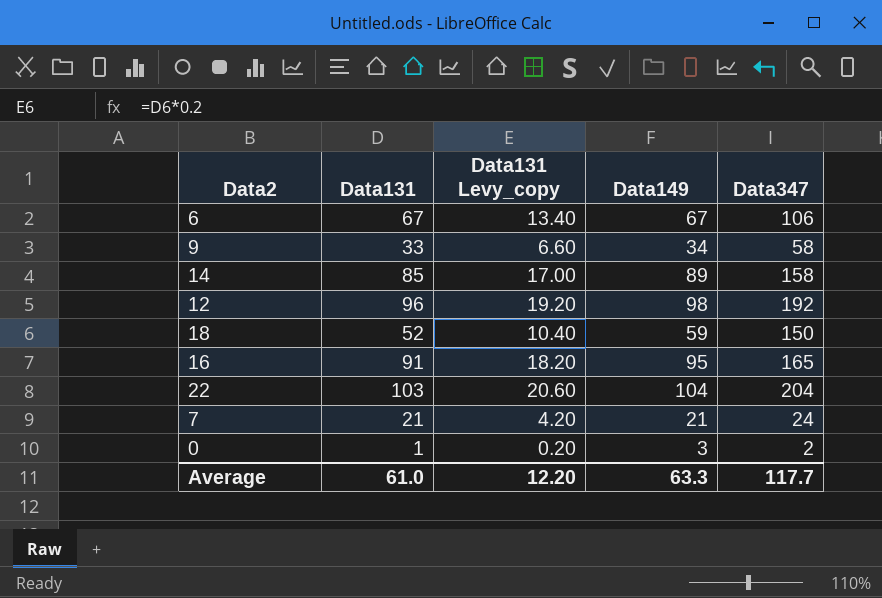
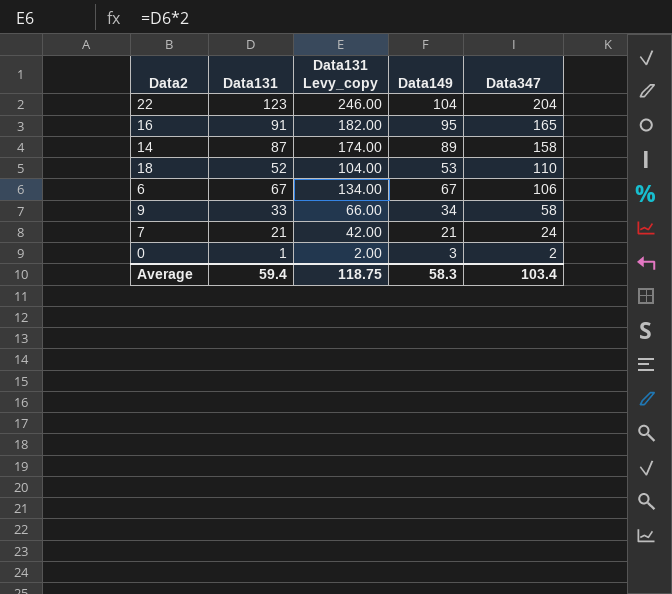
row order: none -> Data347 descending
column Data131 Levy_copy | formula: [Data131] * 0.2 -> [Data131] * 2
row 12: 96 | 19.20 | 98 | 192 -> none
22 | Data131: 103 -> 123
14 | Data131: 85 -> 87
18 | Data149: 59 -> 53
18 | Data347: 150 -> 110
Average | Data131: 61.0 -> 59.4
Average | Data131 Levy_copy: 12.20 -> 118.75
Average | Data149: 63.3 -> 58.3
Average | Data347: 117.7 -> 103.4

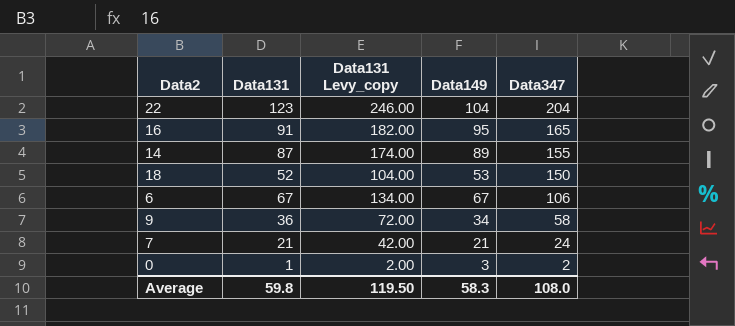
14 | Data347: 158 -> 155
18 | Data347: 110 -> 150
9 | Data131: 33 -> 36
9 | Data131 Levy_copy: 66.00 -> 72.00
Average | Data131: 59.4 -> 59.8
Average | Data131 Levy_copy: 118.75 -> 119.50
Average | Data347: 103.4 -> 108.0

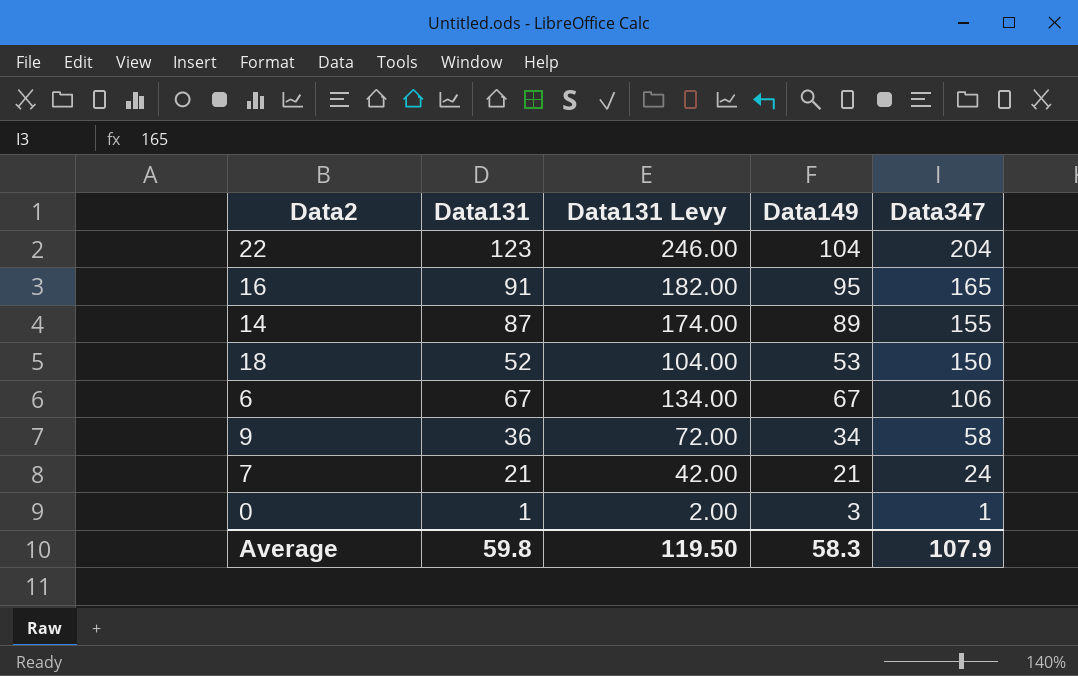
column name: Data131 Levy_copy -> Data131 Levy
0 | Data347: 2 -> 1
Average | Data347: 108.0 -> 107.9

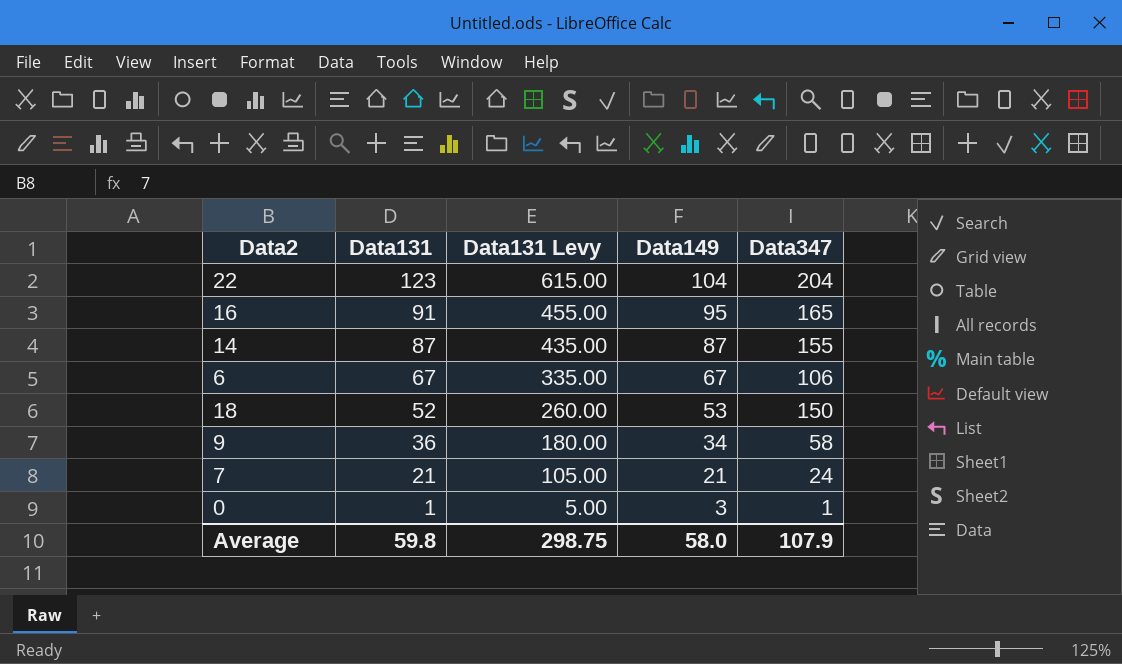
row order: Data347 descending -> Data131 descending
column Data131 Levy | formula: [Data131] * 2 -> [Data131] * 5
14 | Data149: 89 -> 87
Average | Data131 Levy: 119.50 -> 298.75
Average | Data149: 58.3 -> 58.0

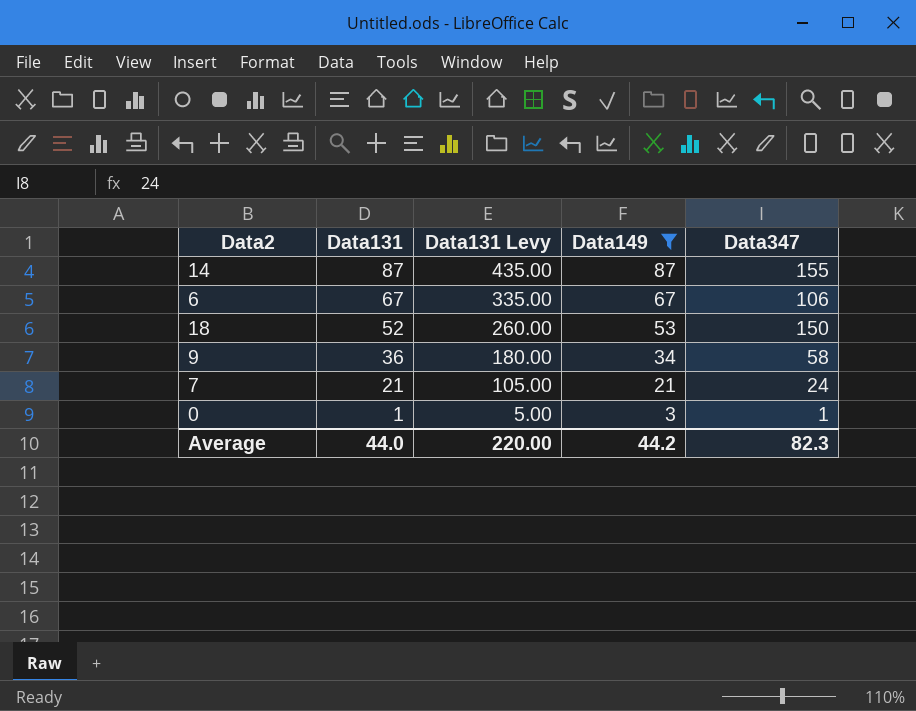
filter: none -> Data149 <= 87
Average | Data131: 59.8 -> 44.0
Average | Data131 Levy: 298.75 -> 220.00
Average | Data149: 58.0 -> 44.2
Average | Data347: 107.9 -> 82.3

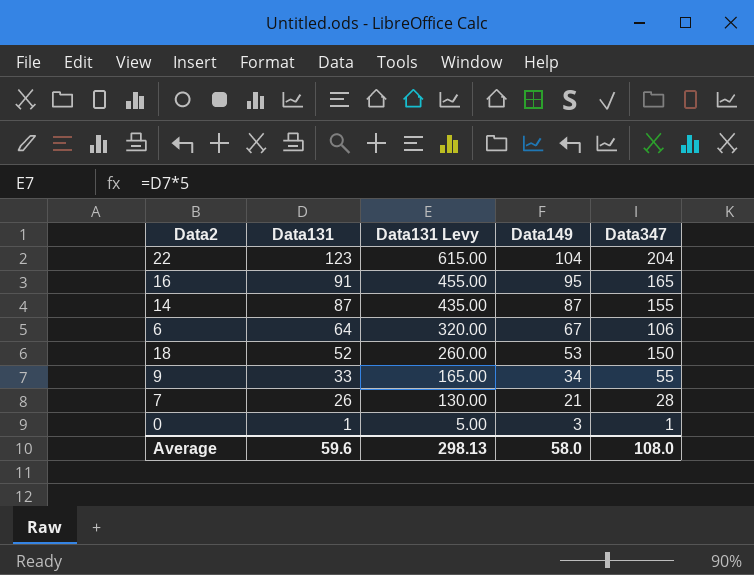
filter: Data149 <= 87 -> none
6 | Data131: 67 -> 64
6 | Data131 Levy: 335.00 -> 320.00
9 | Data131: 36 -> 33
9 | Data131 Levy: 180.00 -> 165.00
9 | Data347: 58 -> 55
7 | Data131: 21 -> 26
7 | Data131 Levy: 105.00 -> 130.00
7 | Data347: 24 -> 28
Average | Data131: 44.0 -> 59.6
Average | Data131 Levy: 220.00 -> 298.13
Average | Data149: 44.2 -> 58.0
Average | Data347: 82.3 -> 108.0

